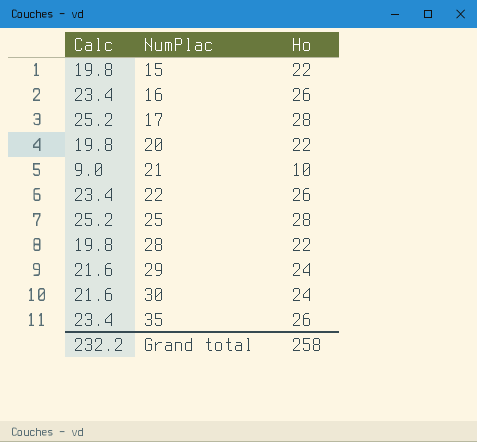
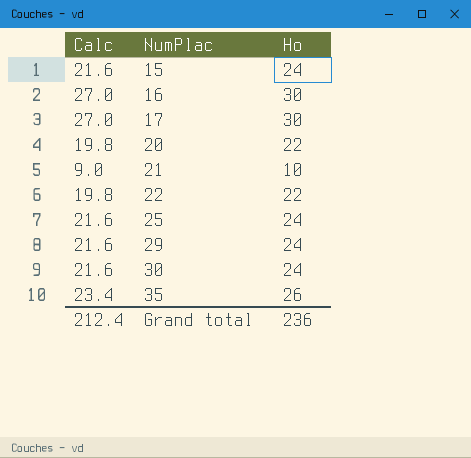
row 28: 19.8 | 22 -> none
15 | Calc: 19.8 -> 21.6
15 | Ho: 22 -> 24
16 | Calc: 23.4 -> 27.0
16 | Ho: 26 -> 30
17 | Calc: 25.2 -> 27.0
17 | Ho: 28 -> 30
22 | Calc: 23.4 -> 19.8
22 | Ho: 26 -> 22
25 | Calc: 25.2 -> 21.6
25 | Ho: 28 -> 24
Grand total | Calc: 232.2 -> 212.4
Grand total | Ho: 258 -> 236

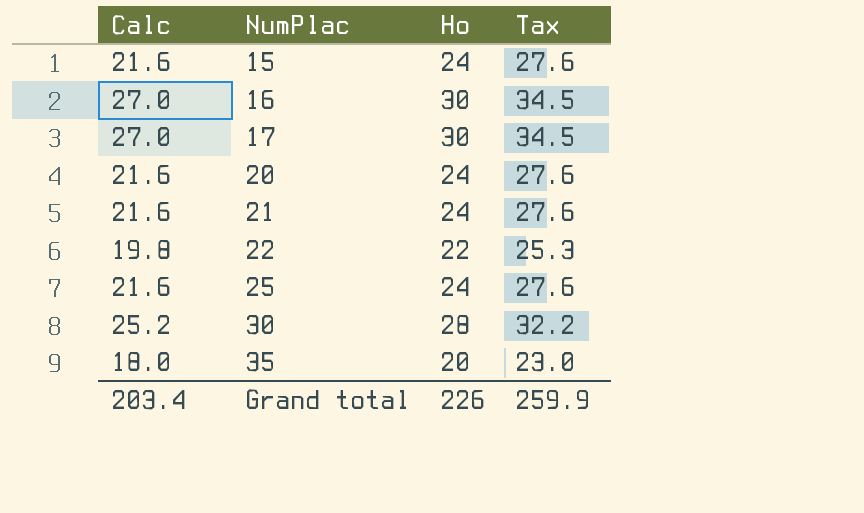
column Tax | formula: none -> [Ho] * 1.15
row 29: 21.6 | 24 -> none
20 | Calc: 19.8 -> 21.6
20 | Ho: 22 -> 24
21 | Calc: 9.0 -> 21.6
21 | Ho: 10 -> 24
30 | Calc: 21.6 -> 25.2
30 | Ho: 24 -> 28
35 | Calc: 23.4 -> 18.0
35 | Ho: 26 -> 20
Grand total | Calc: 212.4 -> 203.4
Grand total | Ho: 236 -> 226

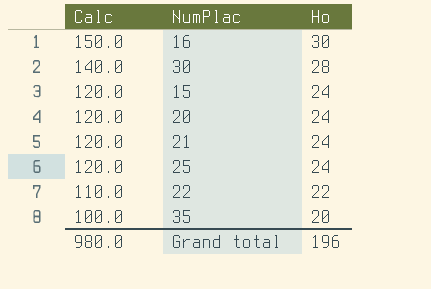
row order: NumPlac ascending -> Calc descending
column Tax | formula: [Ho] * 1.15 -> none
column Calc | formula: [Ho] * 0.9 -> [Ho] * 5
row 17: 27.0 | 30 | 34.5 -> none
Grand total | Calc: 203.4 -> 980.0
Grand total | Ho: 226 -> 196

